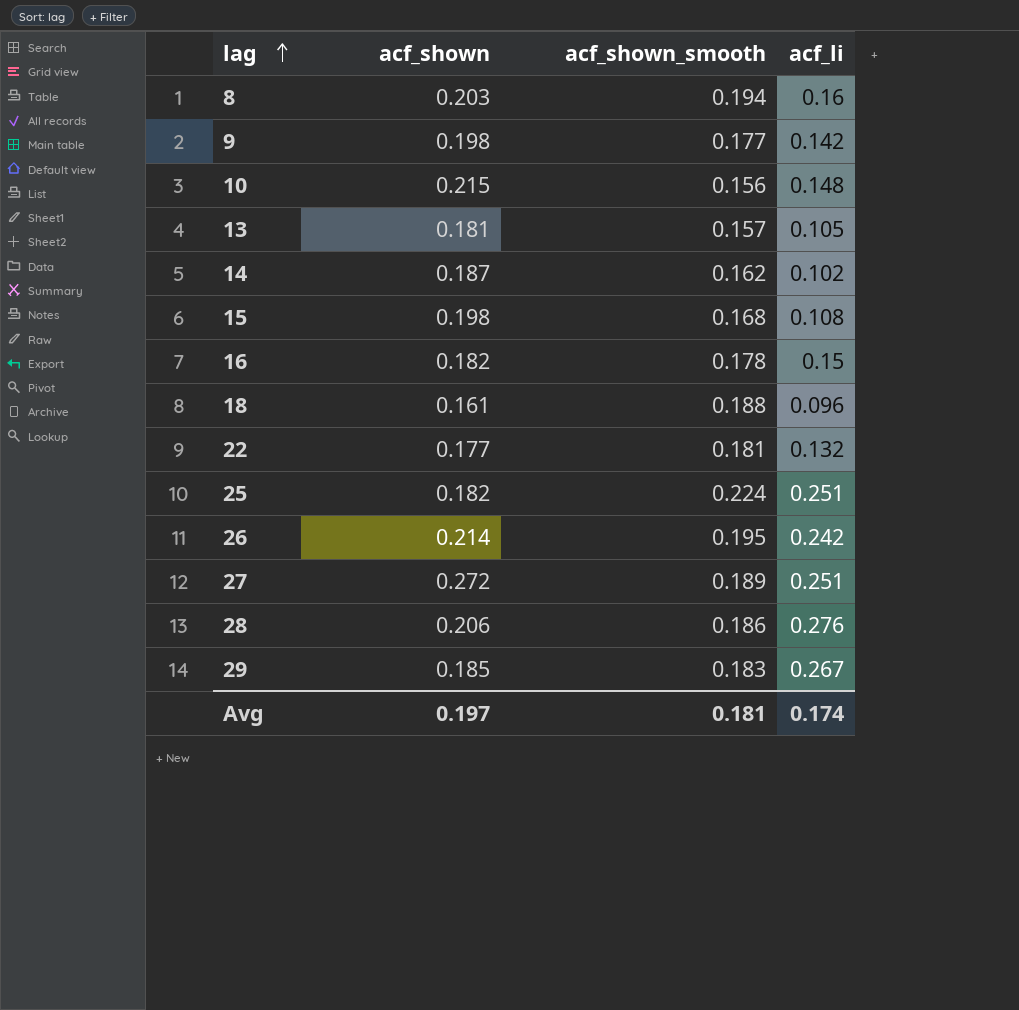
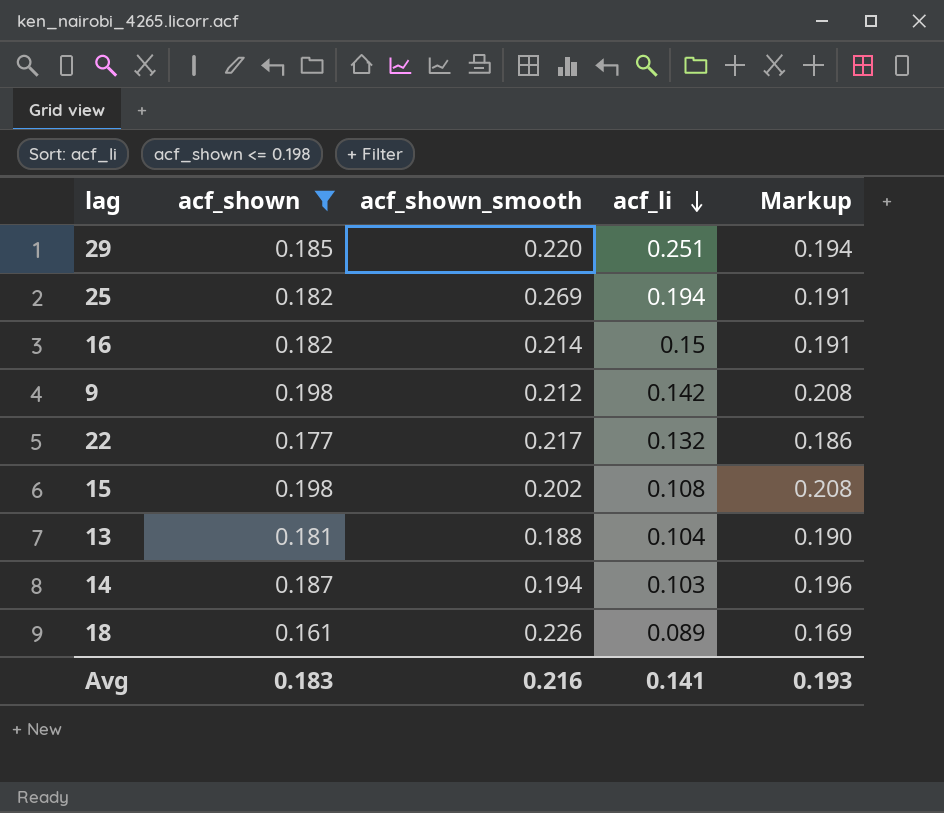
filter: none -> acf_shown <= 0.198
row order: lag ascending -> acf_li descending
column Markup | formula: none -> [acf_shown] * 1.05
29 | acf_shown_smooth: 0.183 -> 0.220
29 | acf_li: 0.267 -> 0.251
25 | acf_shown_smooth: 0.224 -> 0.269
25 | acf_li: 0.251 -> 0.194
16 | acf_shown_smooth: 0.178 -> 0.214
9 | acf_shown_smooth: 0.177 -> 0.212
22 | acf_shown_smooth: 0.181 -> 0.217
15 | acf_shown_smooth: 0.168 -> 0.202
13 | acf_shown_smooth: 0.157 -> 0.188
13 | acf_li: 0.105 -> 0.104
14 | acf_shown_smooth: 0.162 -> 0.194
14 | acf_li: 0.102 -> 0.103
18 | acf_shown_smooth: 0.188 -> 0.226
18 | acf_li: 0.096 -> 0.089
Avg | acf_shown: 0.197 -> 0.183
Avg | acf_shown_smooth: 0.181 -> 0.216
Avg | acf_li: 0.174 -> 0.141

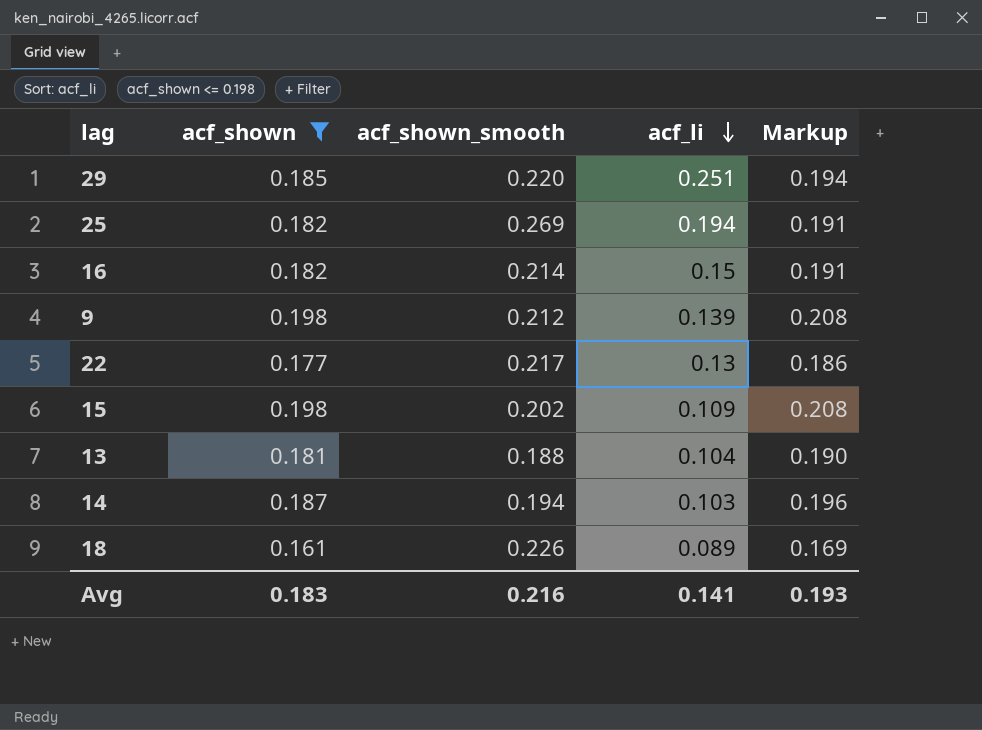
9 | acf_li: 0.142 -> 0.139
22 | acf_li: 0.132 -> 0.13
15 | acf_li: 0.108 -> 0.109

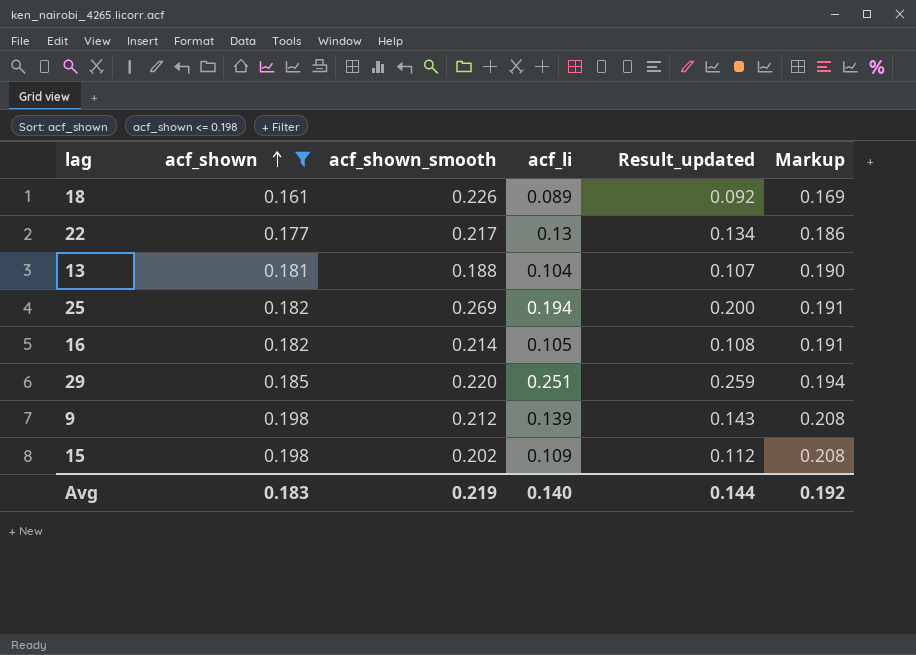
row order: acf_li descending -> acf_shown ascending
column Result_updated | formula: none -> [acf_li] * 1.03
row 14: 0.187 | 0.194 | 0.103 | 0.196 -> none
16 | acf_li: 0.15 -> 0.105
Avg | acf_shown_smooth: 0.216 -> 0.219
Avg | acf_li: 0.141 -> 0.140
Avg | Markup: 0.193 -> 0.192

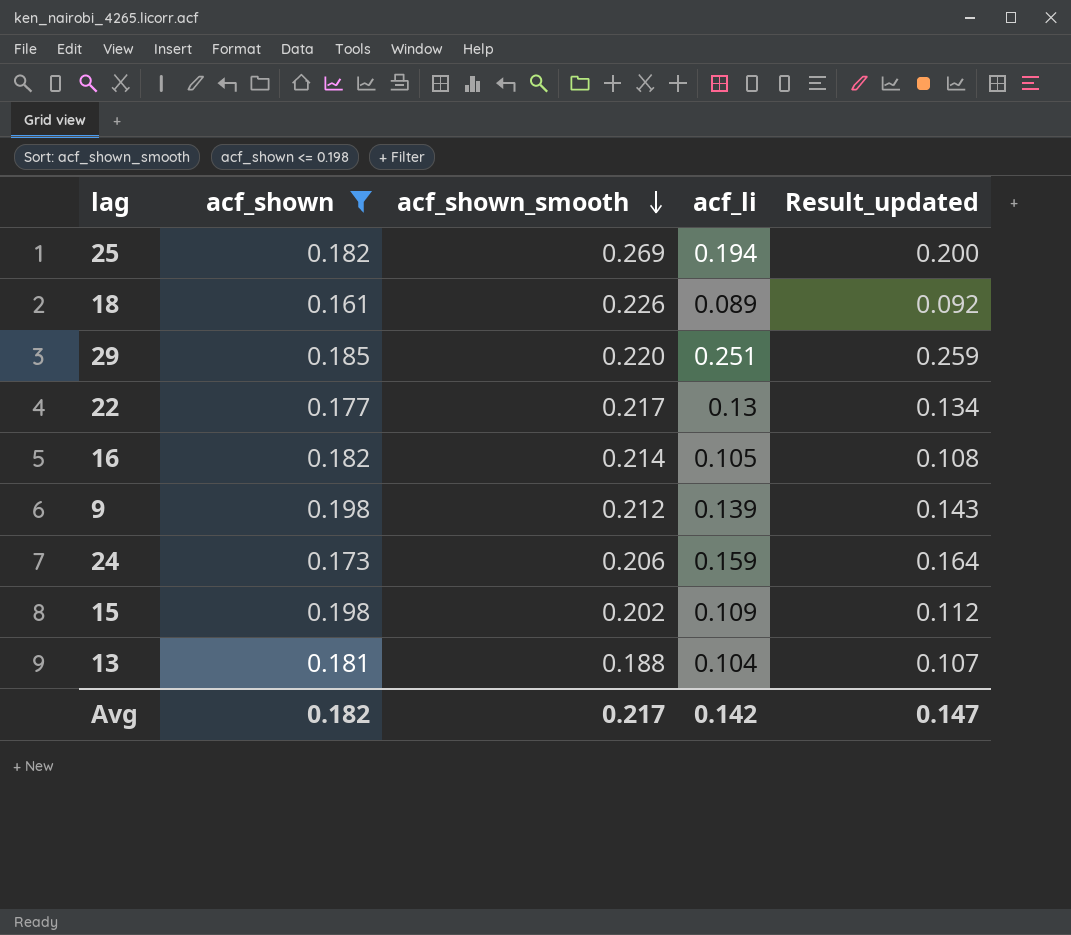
row order: acf_shown ascending -> acf_shown_smooth descending
column Markup | formula: [acf_shown] * 1.05 -> none
row 24: none -> 0.173 | 0.206 | 0.159 | 0.164
Avg | acf_shown: 0.183 -> 0.182
Avg | acf_shown_smooth: 0.219 -> 0.217
Avg | acf_li: 0.140 -> 0.142
Avg | Result_updated: 0.144 -> 0.147

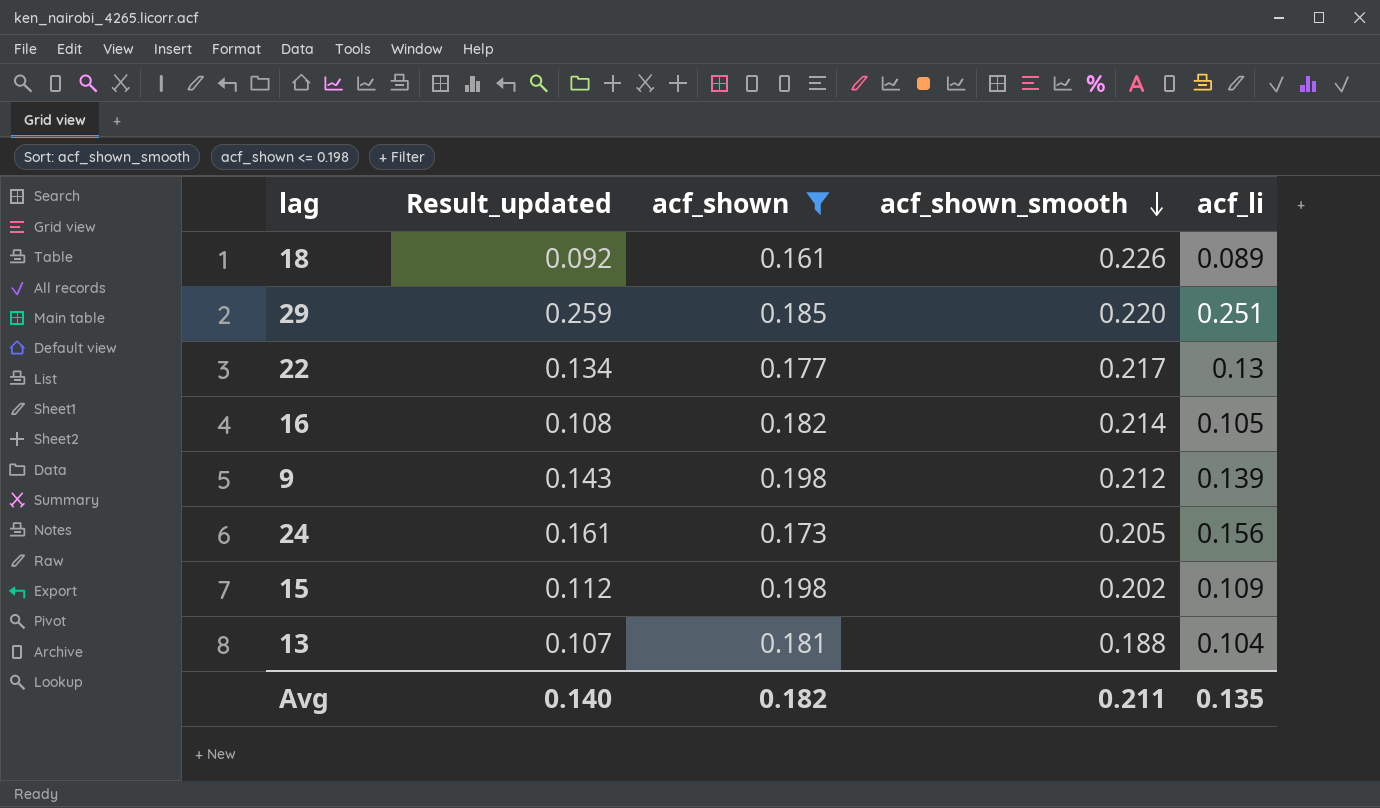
column Result_updated | position: 5 -> 2
row 25: 0.182 | 0.269 | 0.194 | 0.200 -> none
24 | Result_updated: 0.164 -> 0.161
24 | acf_shown_smooth: 0.206 -> 0.205
24 | acf_li: 0.159 -> 0.156
Avg | Result_updated: 0.147 -> 0.140
Avg | acf_shown_smooth: 0.217 -> 0.211
Avg | acf_li: 0.142 -> 0.135

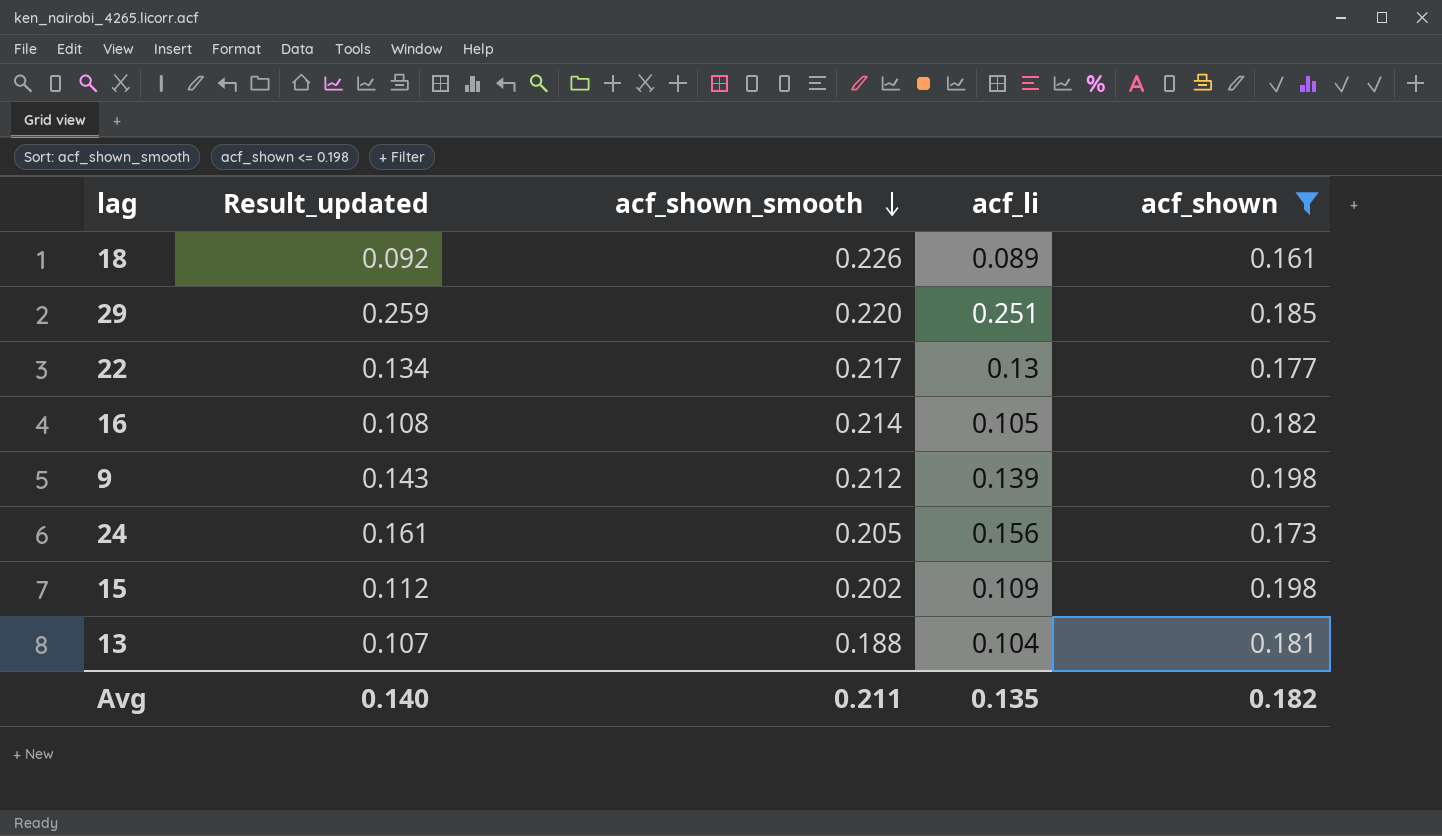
column acf_shown | position: 3 -> 5

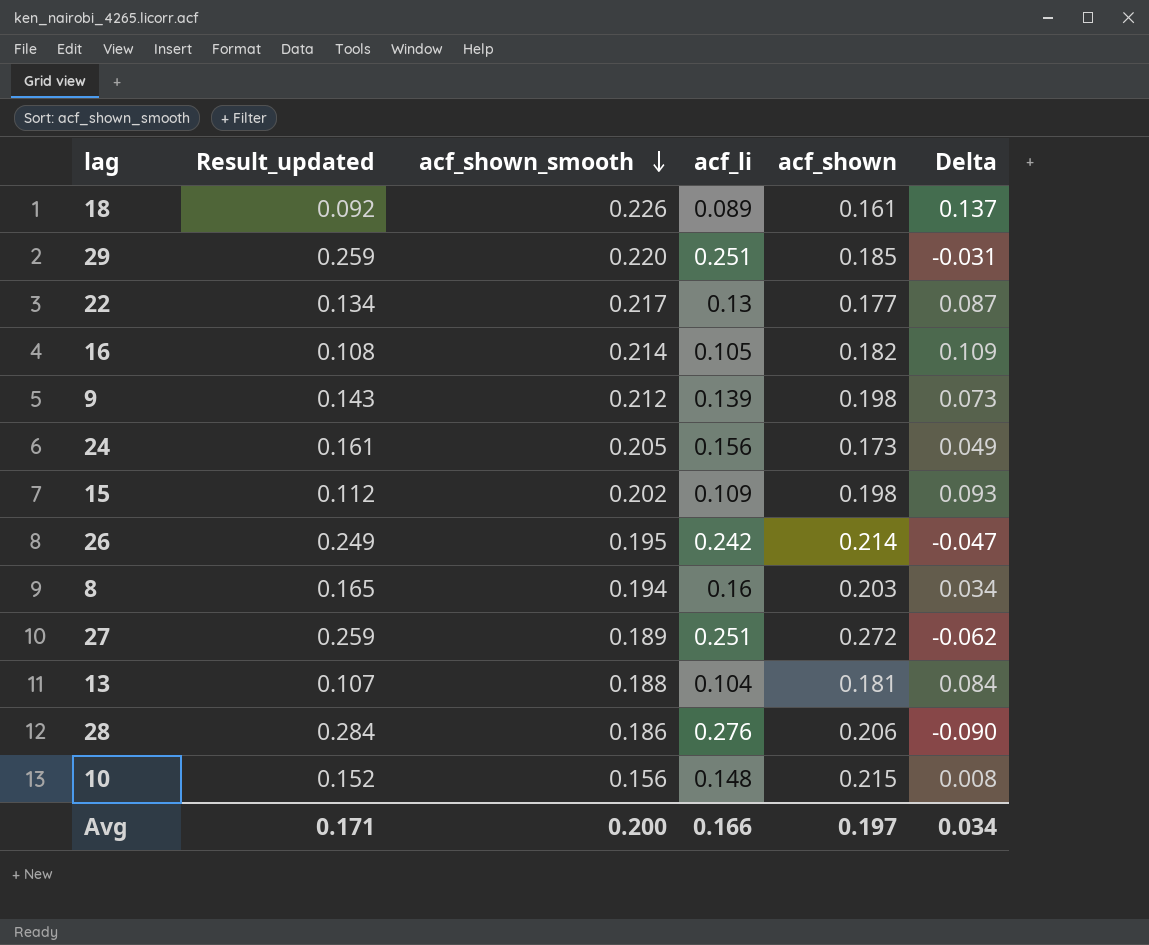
filter: acf_shown <= 0.198 -> none
column Delta | formula: none -> [acf_shown_smooth] - [acf_li]
Avg | Result_updated: 0.140 -> 0.171
Avg | acf_shown_smooth: 0.211 -> 0.200
Avg | acf_li: 0.135 -> 0.166
Avg | acf_shown: 0.182 -> 0.197

